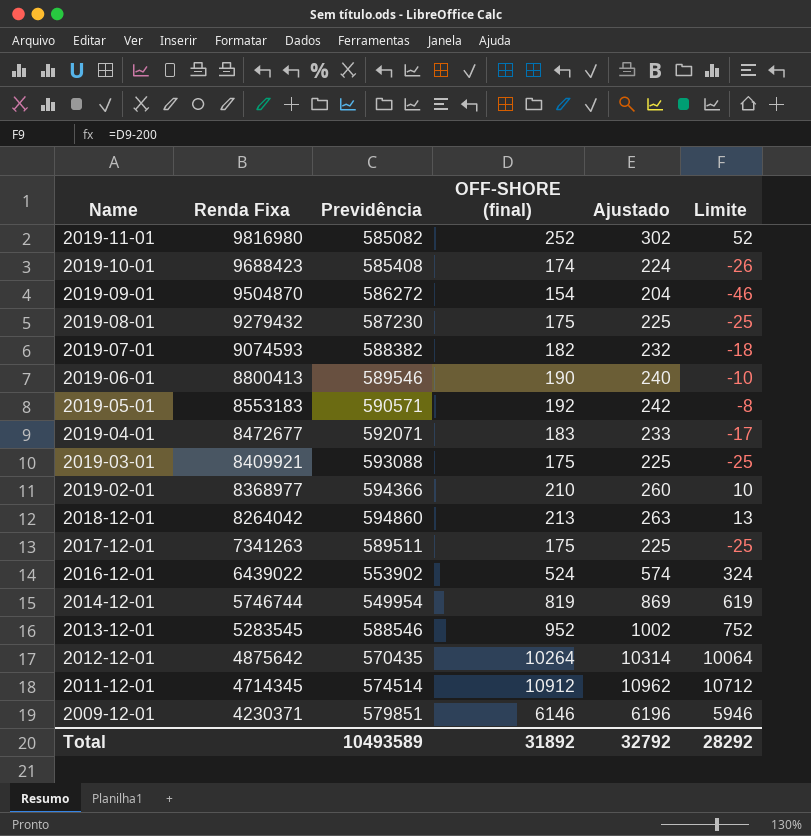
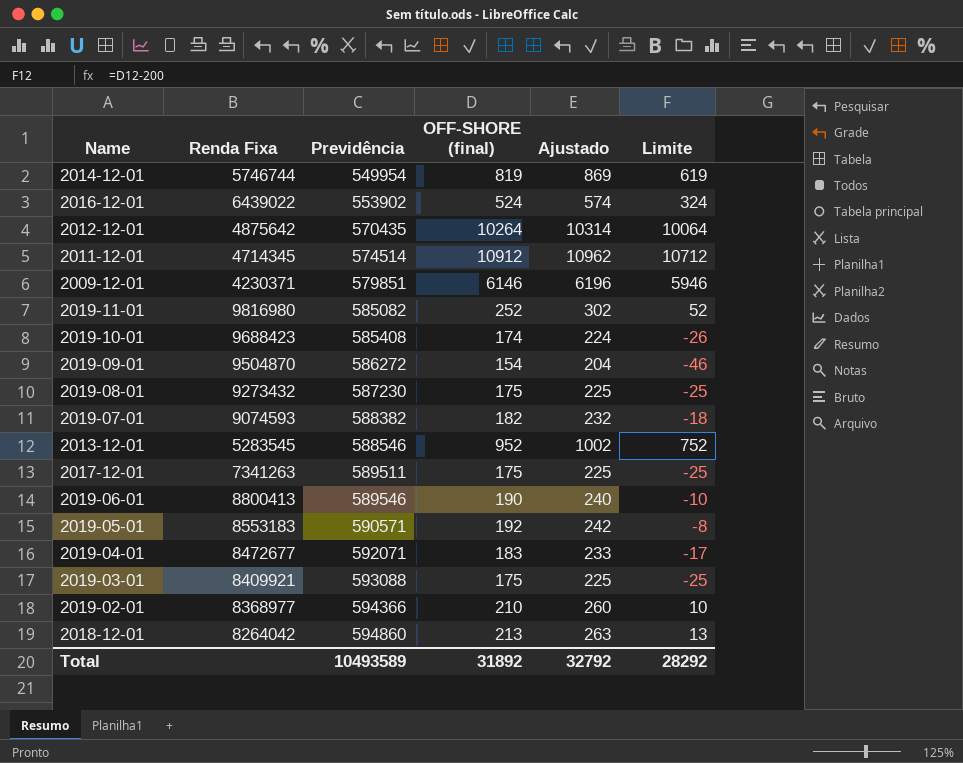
row order: Name descending -> Previdência ascending
2019-08-01 | Renda Fixa: 9279432 -> 9273432

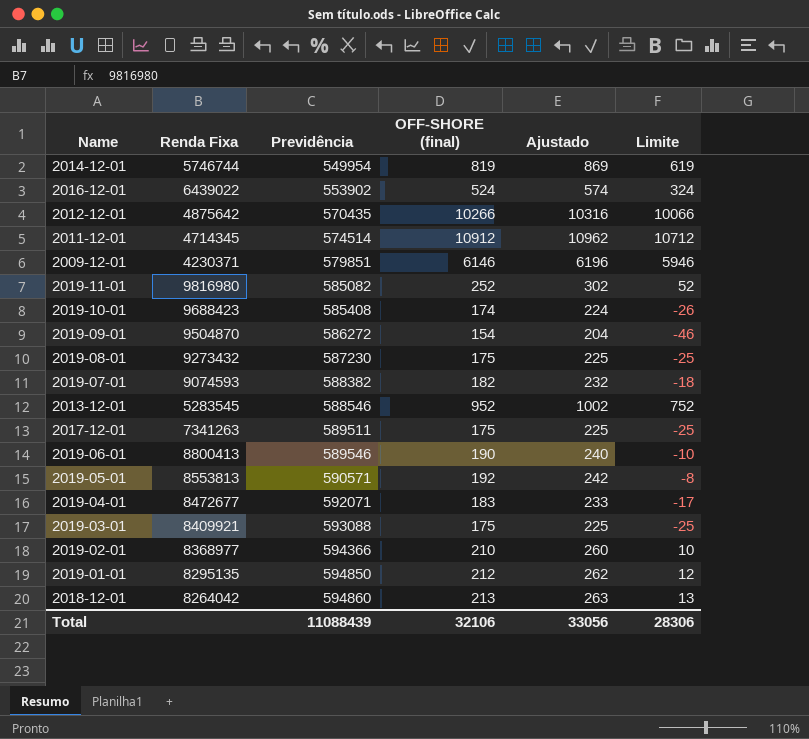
2012-12-01 | OFF-SHORE (final): 10264 -> 10266
2012-12-01 | Ajustado: 10314 -> 10316
2012-12-01 | Limite: 10064 -> 10066
2019-05-01 | Renda Fixa: 8553183 -> 8553813
row 2019-01-01: none -> 8295135 | 594850 | 212 | 262 | 12
Total | Previdência: 10493589 -> 11088439
Total | OFF-SHORE (final): 31892 -> 32106
Total | Ajustado: 32792 -> 33056
Total | Limite: 28292 -> 28306

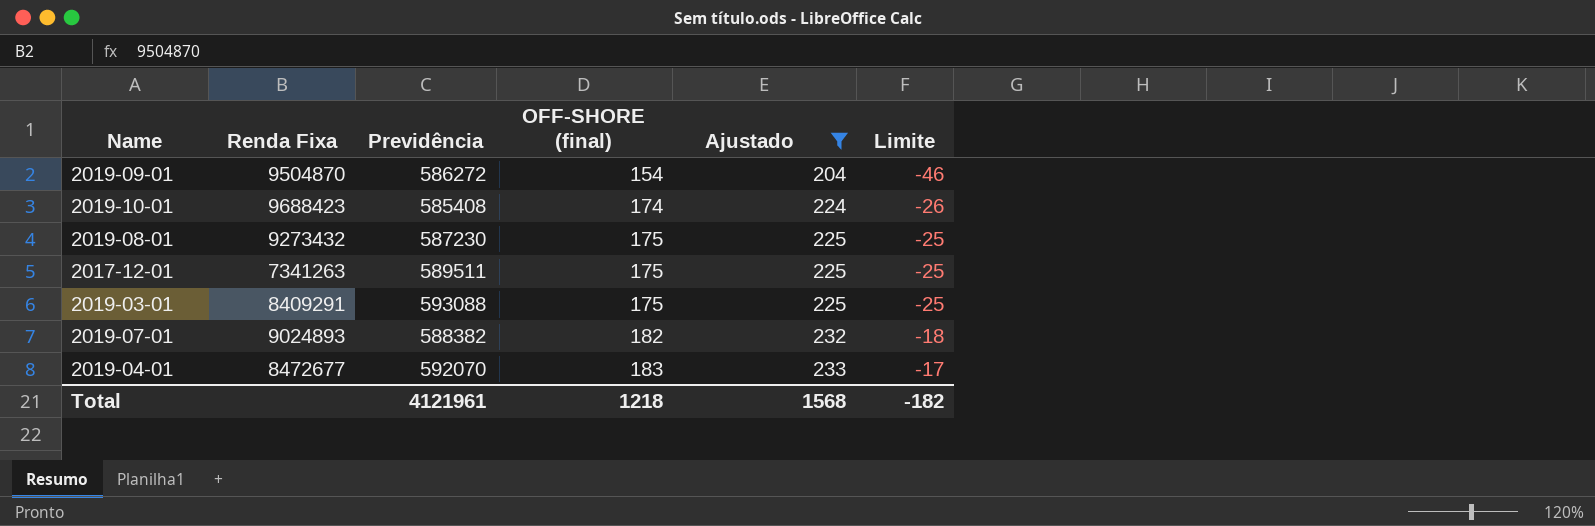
filter: none -> Ajustado <= 233
row order: Previdência ascending -> OFF-SHORE (final) ascending
2019-03-01 | Renda Fixa: 8409921 -> 8409291
2019-07-01 | Renda Fixa: 9074593 -> 9024893
2019-04-01 | Previdência: 592071 -> 592070
Total | Previdência: 11088439 -> 4121961
Total | OFF-SHORE (final): 32106 -> 1218
Total | Ajustado: 33056 -> 1568
Total | Limite: 28306 -> -182

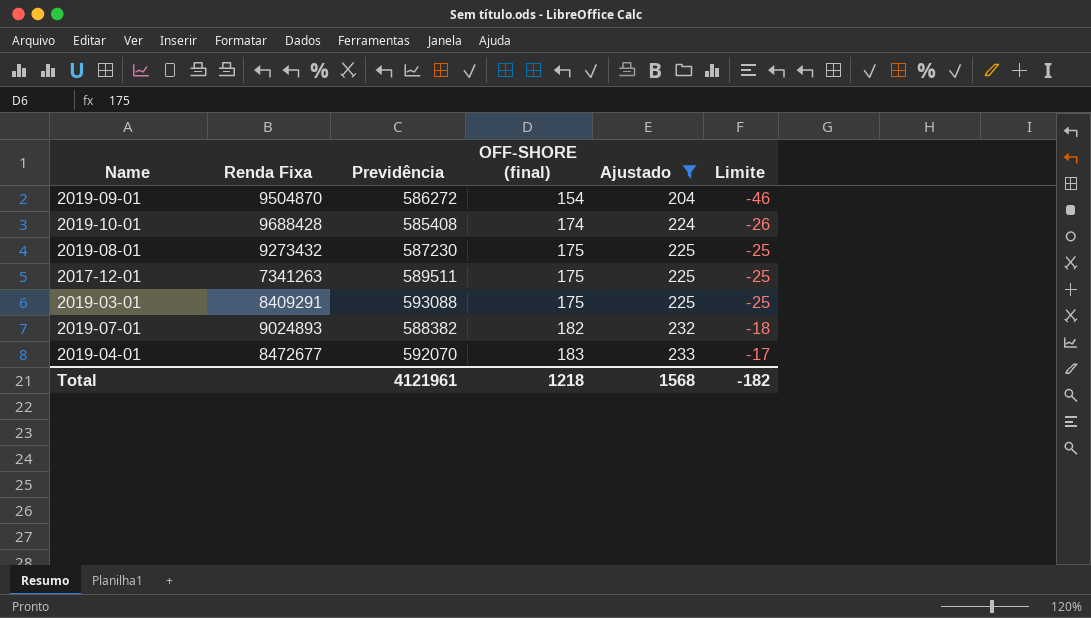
2019-10-01 | Renda Fixa: 9688423 -> 9688428

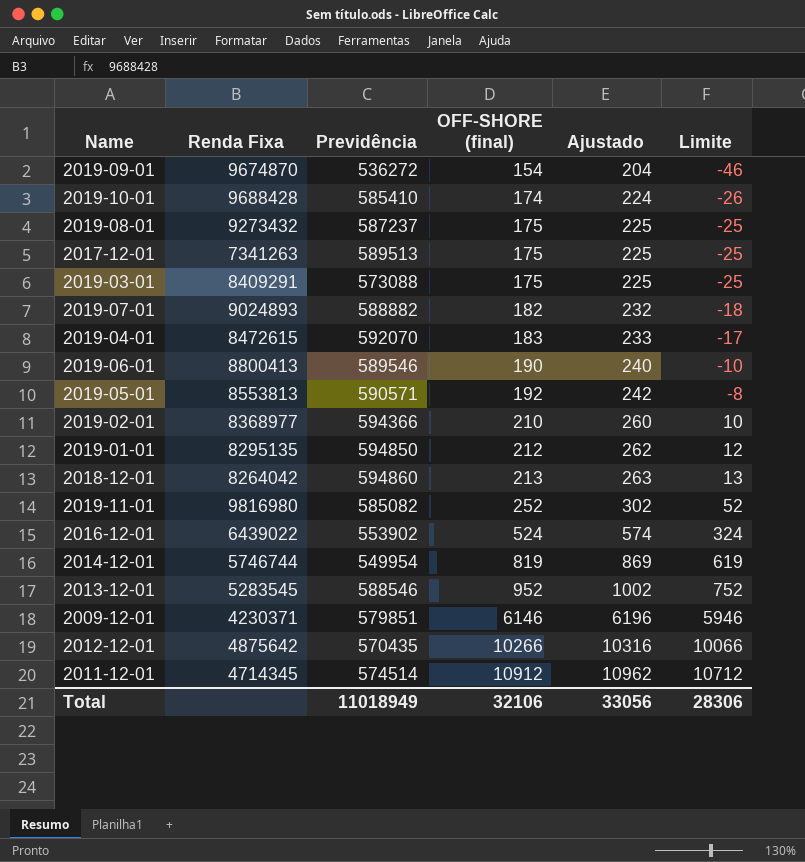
filter: Ajustado <= 233 -> none
2019-09-01 | Renda Fixa: 9504870 -> 9674870
2019-09-01 | Previdência: 586272 -> 536272
2019-10-01 | Previdência: 585408 -> 585410
2019-08-01 | Previdência: 587230 -> 587237
2017-12-01 | Previdência: 589511 -> 589513
2019-03-01 | Previdência: 593088 -> 573088
2019-07-01 | Previdência: 588382 -> 588882
2019-04-01 | Renda Fixa: 8472677 -> 8472615
Total | Previdência: 4121961 -> 11018949
Total | OFF-SHORE (final): 1218 -> 32106
Total | Ajustado: 1568 -> 33056
Total | Limite: -182 -> 28306

